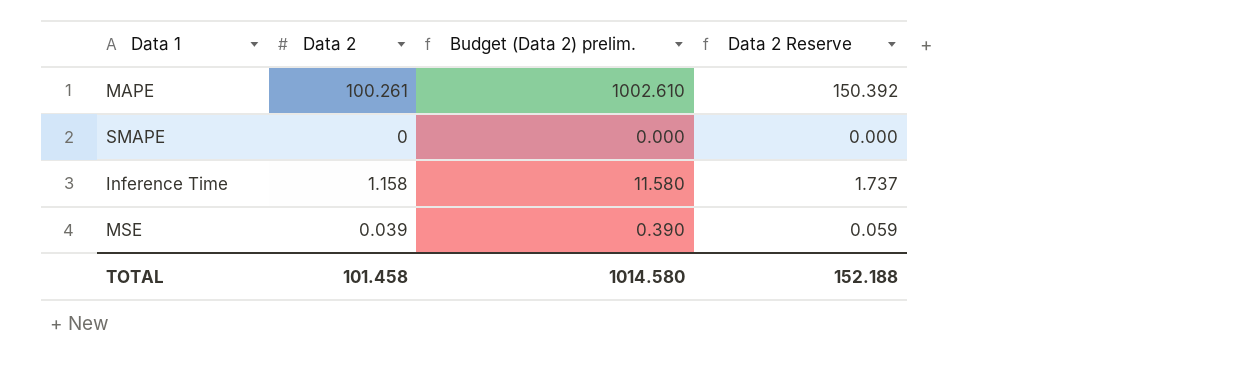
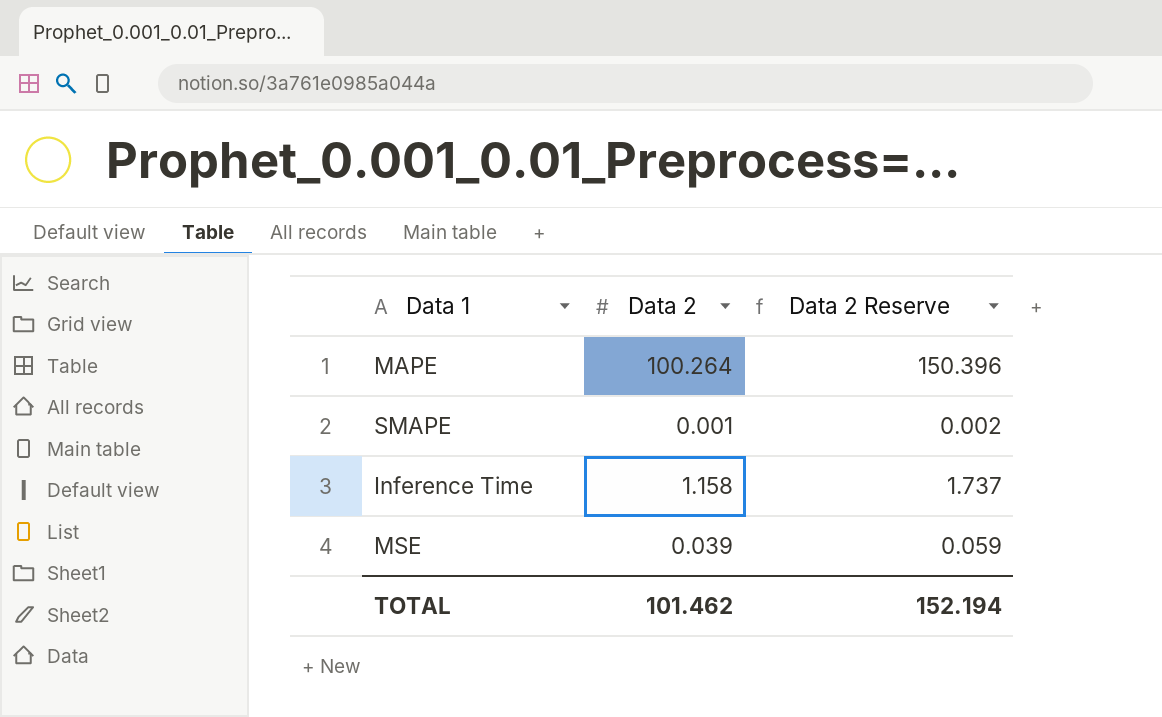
column Budget (Data 2) prelim. | formula: [Data 2] * 10 -> none
MAPE | Data 2: 100.261 -> 100.264
MAPE | Data 2 Reserve: 150.392 -> 150.396
SMAPE | Data 2: 0 -> 0.001
SMAPE | Data 2 Reserve: 0.000 -> 0.002
TOTAL | Data 2: 101.458 -> 101.462
TOTAL | Data 2 Reserve: 152.188 -> 152.194

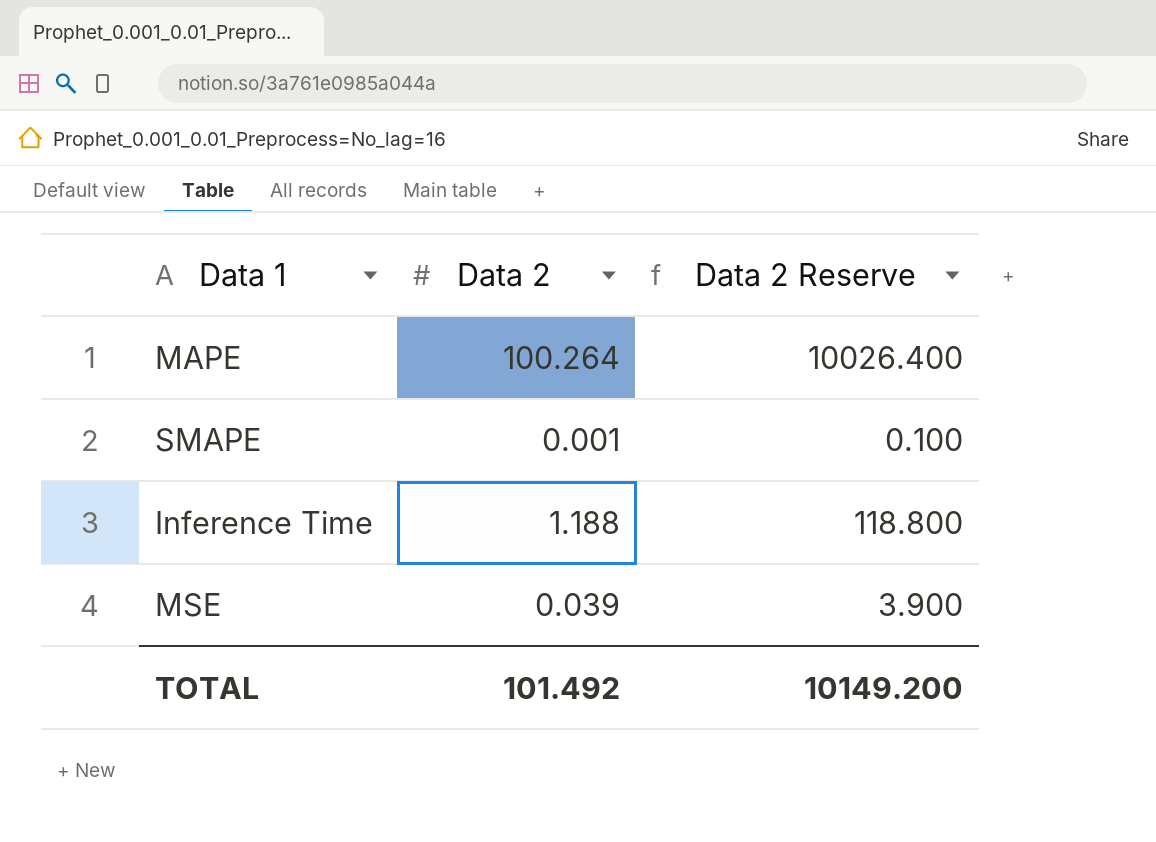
column Data 2 Reserve | formula: [Data 2] * 1.5 -> [Data 2] * 100
Inference Time | Data 2: 1.158 -> 1.188
TOTAL | Data 2: 101.462 -> 101.492
TOTAL | Data 2 Reserve: 152.194 -> 10149.200

